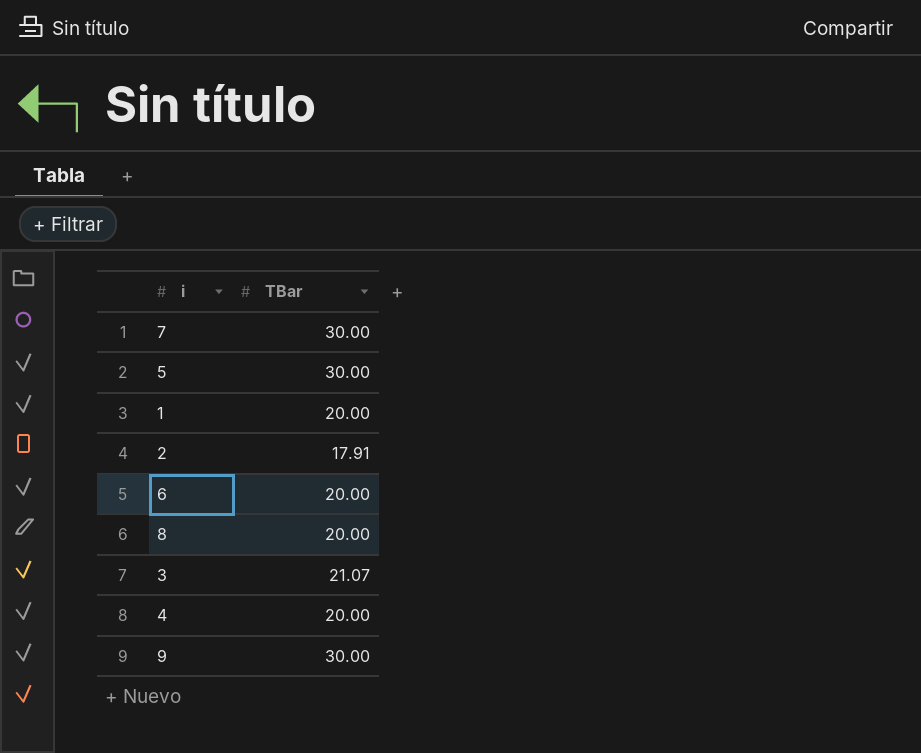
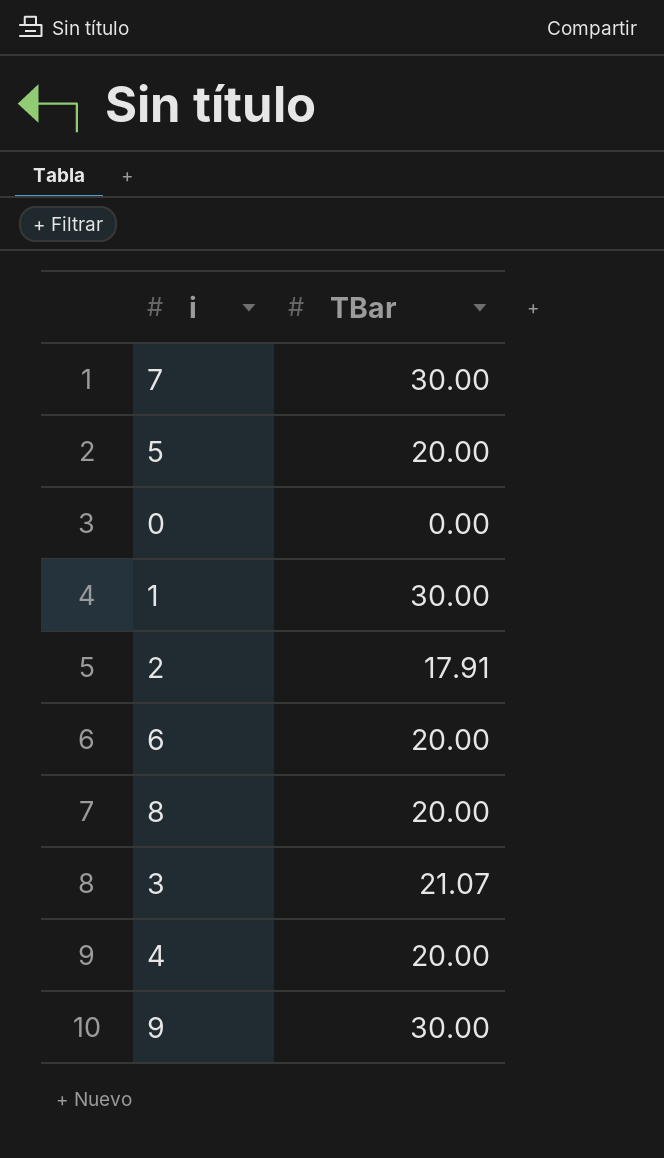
5 | TBar: 30.00 -> 20.00
row 0: none -> 0.00
1 | TBar: 20.00 -> 30.00

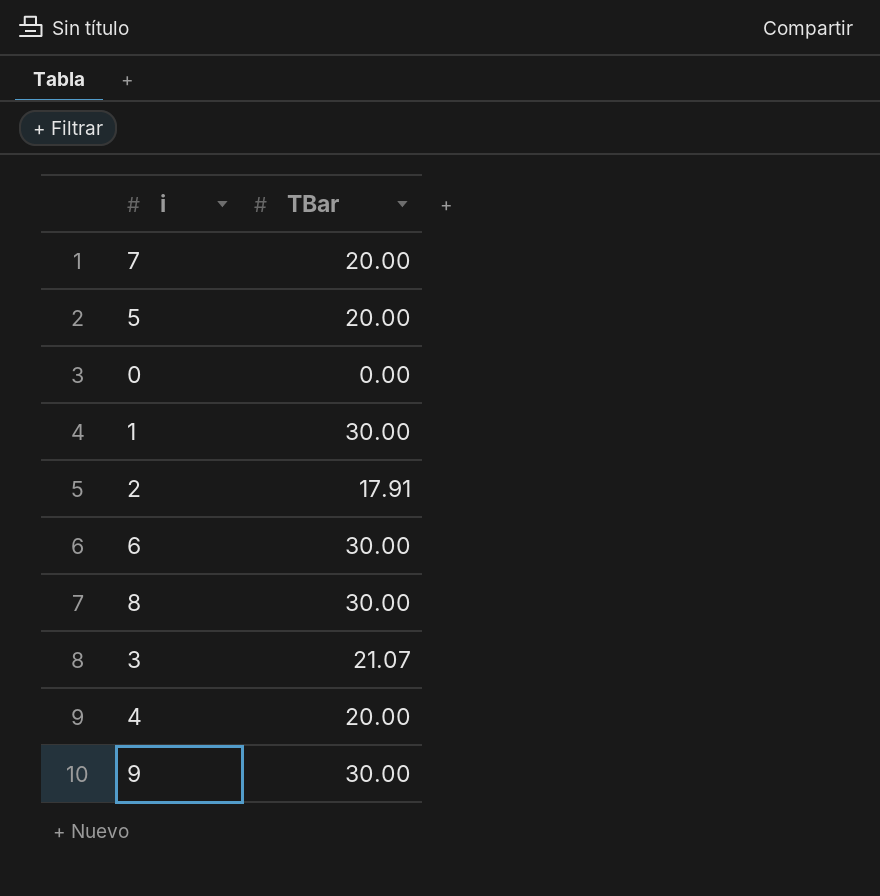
7 | TBar: 30.00 -> 20.00
6 | TBar: 20.00 -> 30.00
8 | TBar: 20.00 -> 30.00

